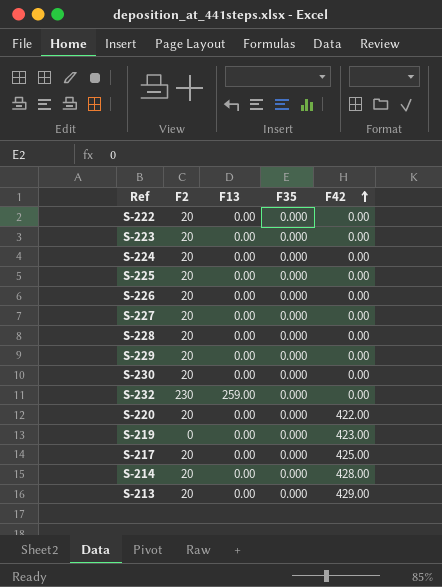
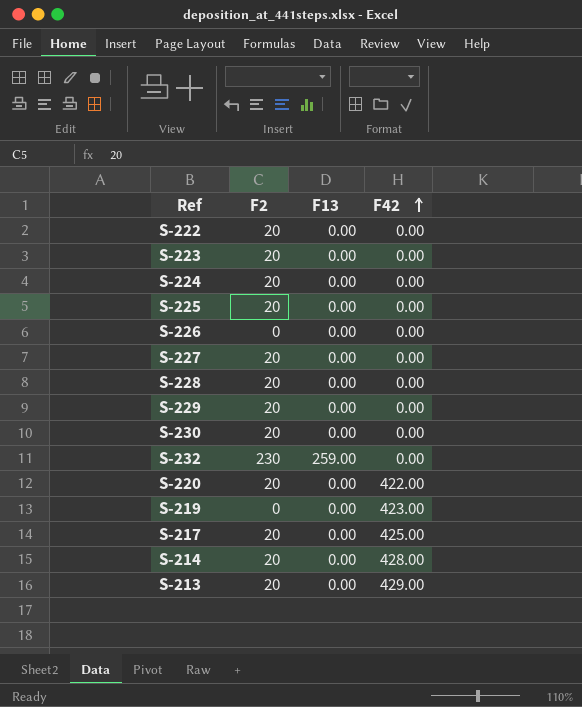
column F35 | position: 4 -> none
S-226 | F2: 20 -> 0

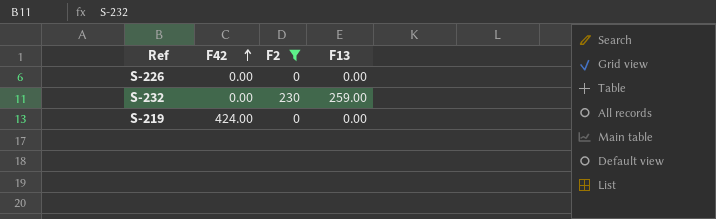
filter: none -> F2 != 20
column F42 | position: 4 -> 2
S-219 | F42: 423.00 -> 424.00

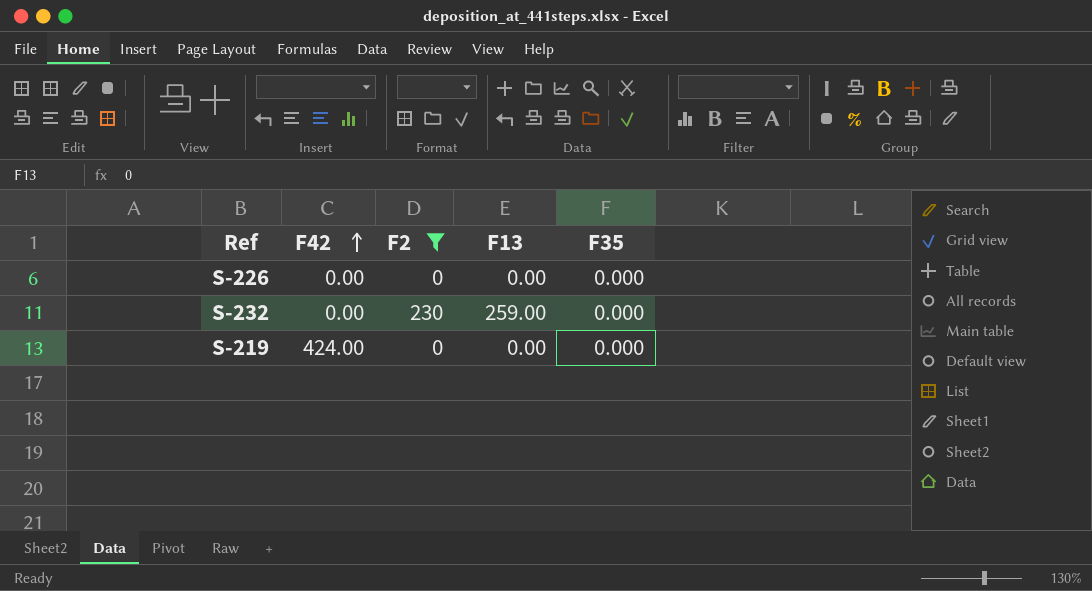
column F35 | position: none -> 5

